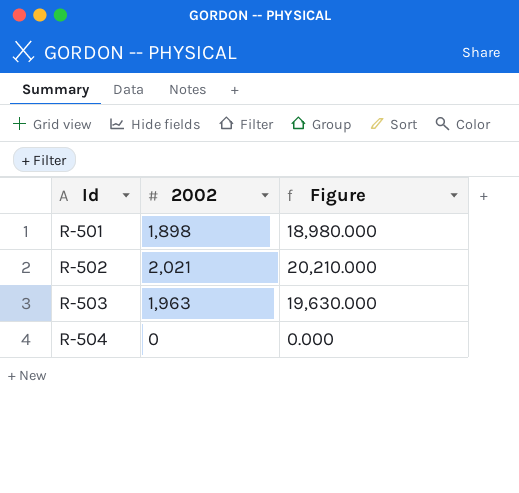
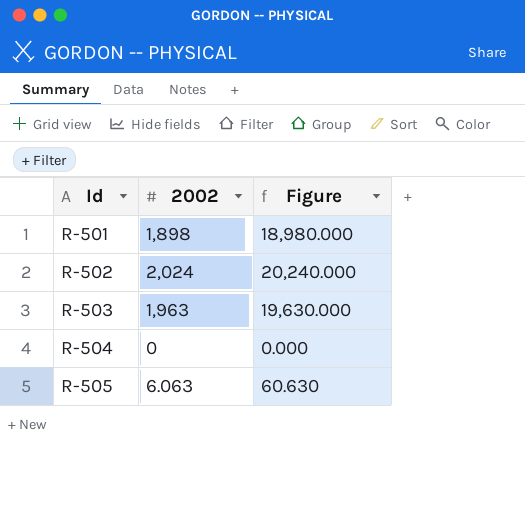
R-502 | 2002: 2,021 -> 2,024
R-502 | Figure: 20,210.000 -> 20,240.000
row R-505: none -> 6.063 | 60.630

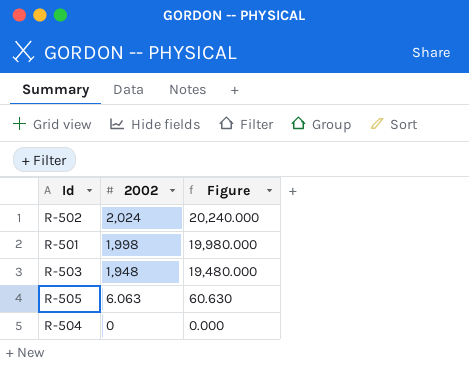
row order: Id ascending -> 2002 descending
R-501 | 2002: 1,898 -> 1,998
R-501 | Figure: 18,980.000 -> 19,980.000
R-503 | 2002: 1,963 -> 1,948
R-503 | Figure: 19,630.000 -> 19,480.000

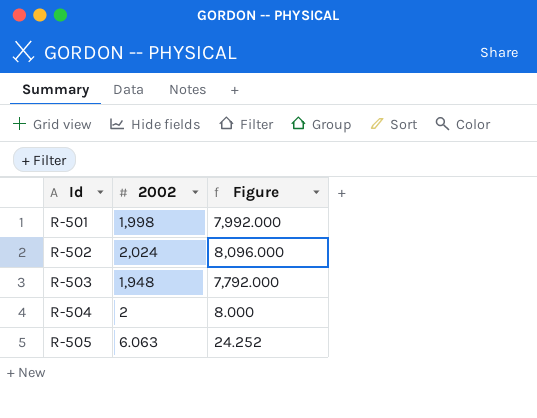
row order: 2002 descending -> Id ascending
column Figure | formula: [2002] * 10 -> [2002] * 4
R-504 | 2002: 0 -> 2

